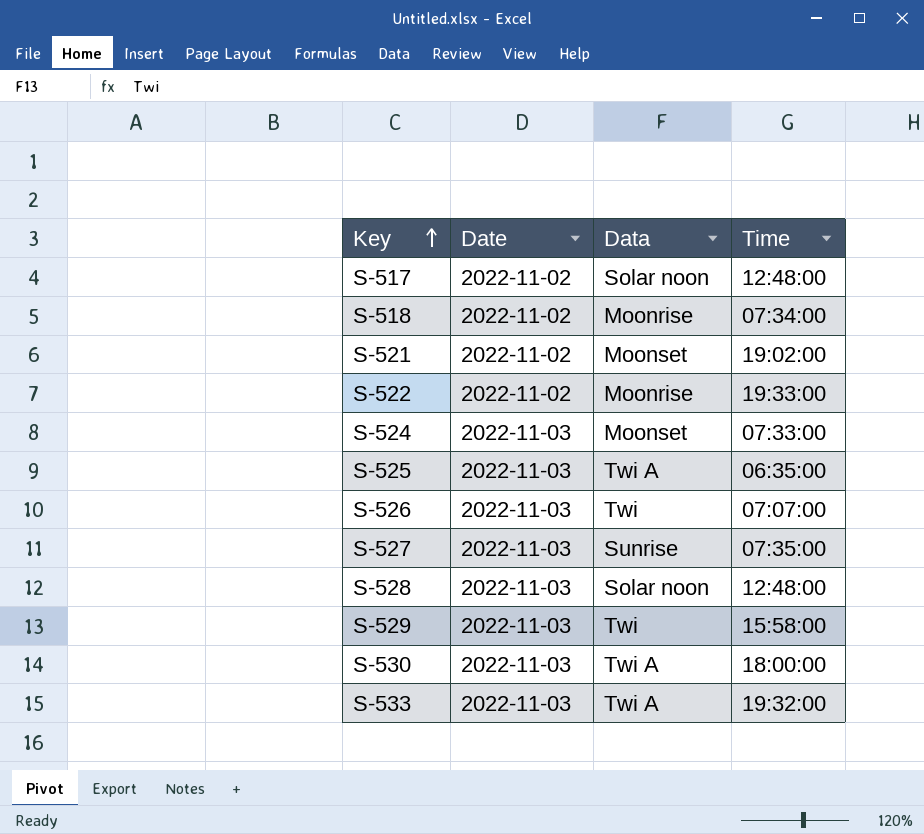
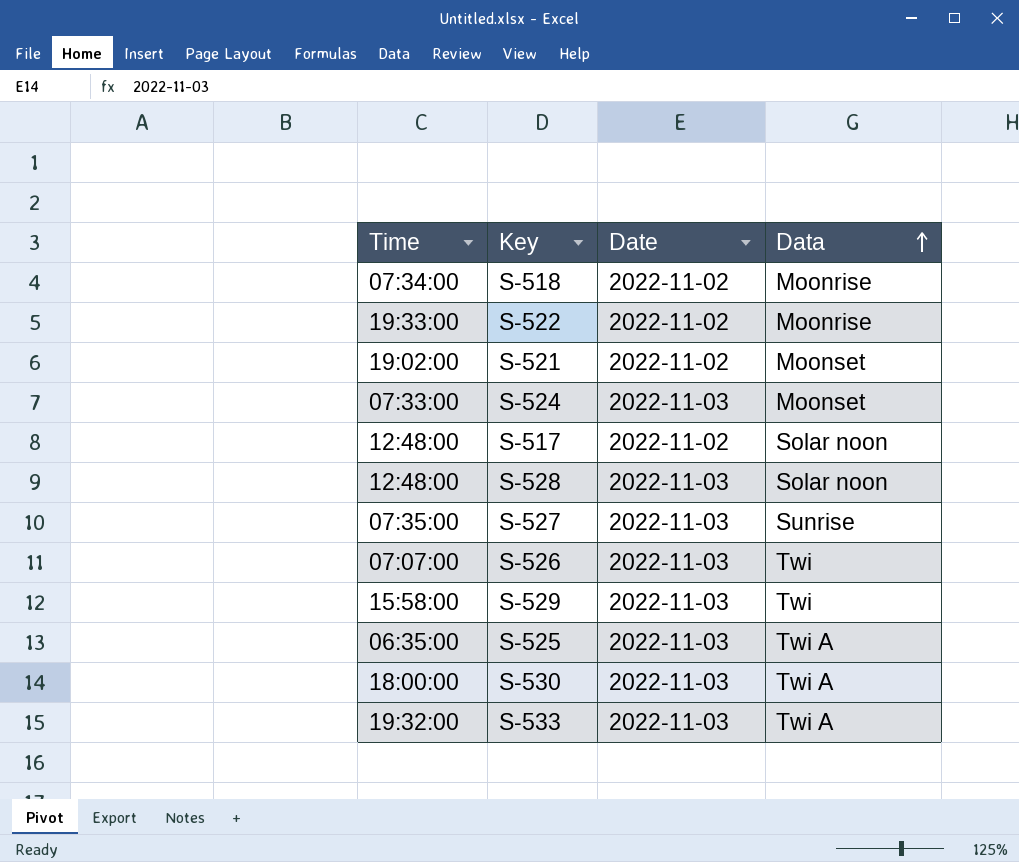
row order: Key ascending -> Data ascending
column Time | position: 4 -> 1

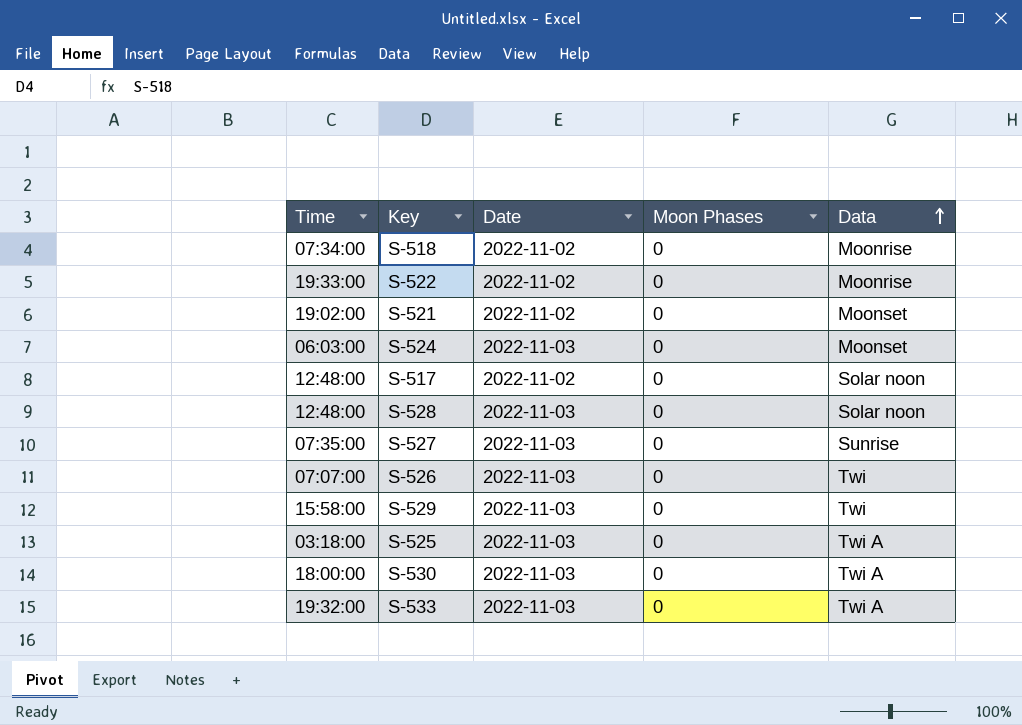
column Moon Phases | position: none -> 4
S-524 | Time: 07:33:00 -> 06:03:00
S-525 | Time: 06:35:00 -> 03:18:00

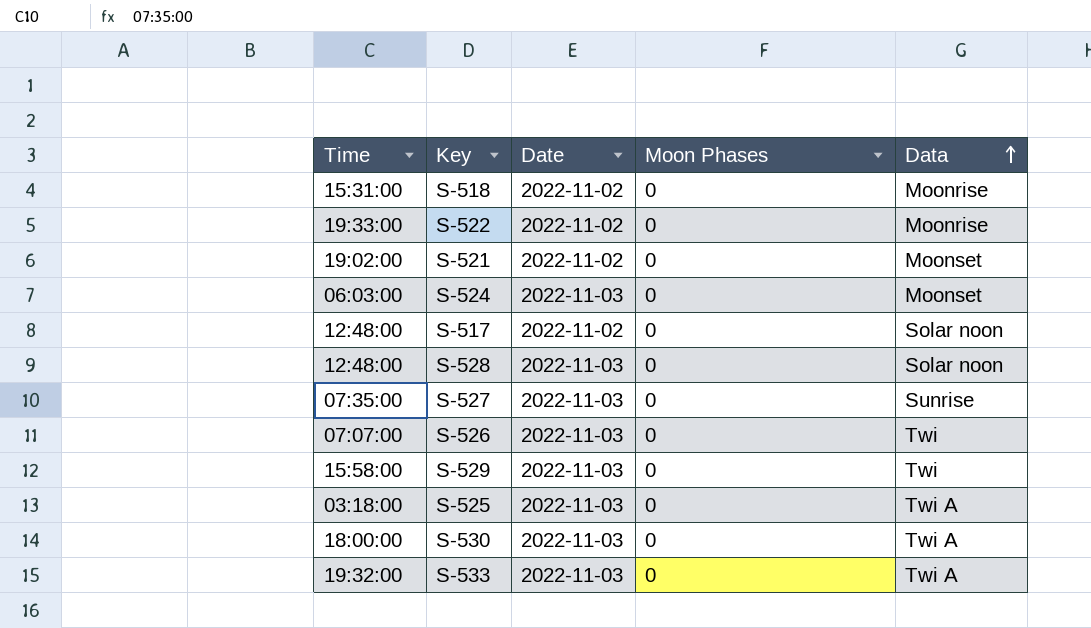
S-518 | Time: 07:34:00 -> 15:31:00

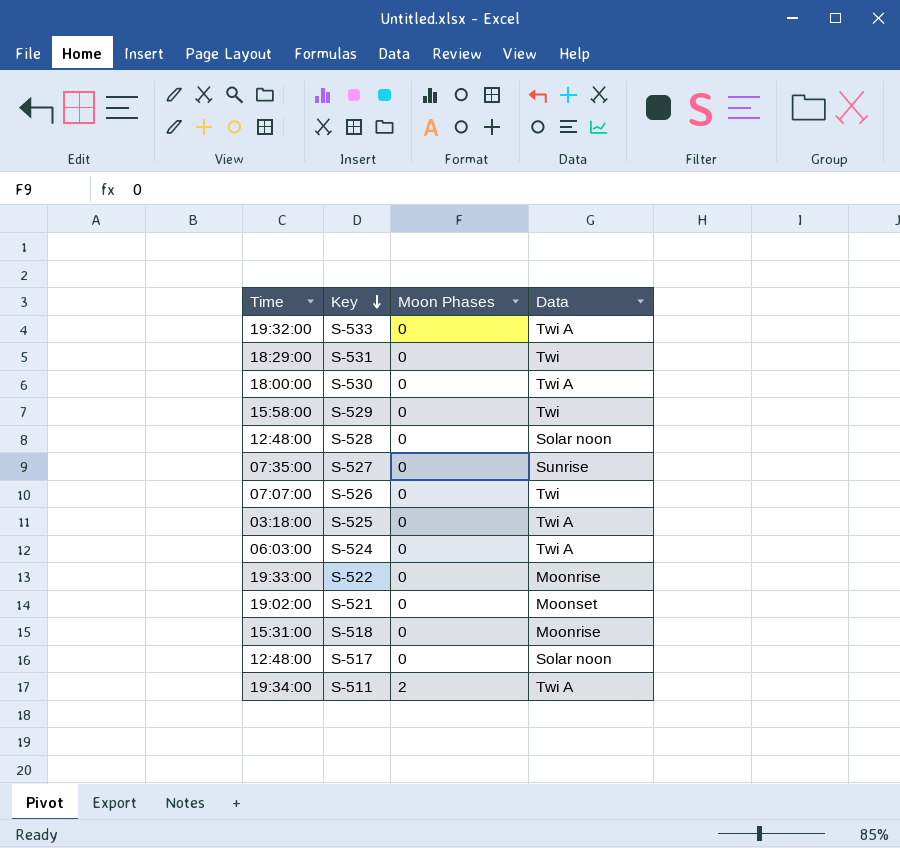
row order: Data ascending -> Key descending
column Date | position: 3 -> none
row S-531: none -> 18:29:00 | 0 | Twi
S-524 | Data: Moonset -> Twi A
row S-511: none -> 19:34:00 | 2 | Twi A

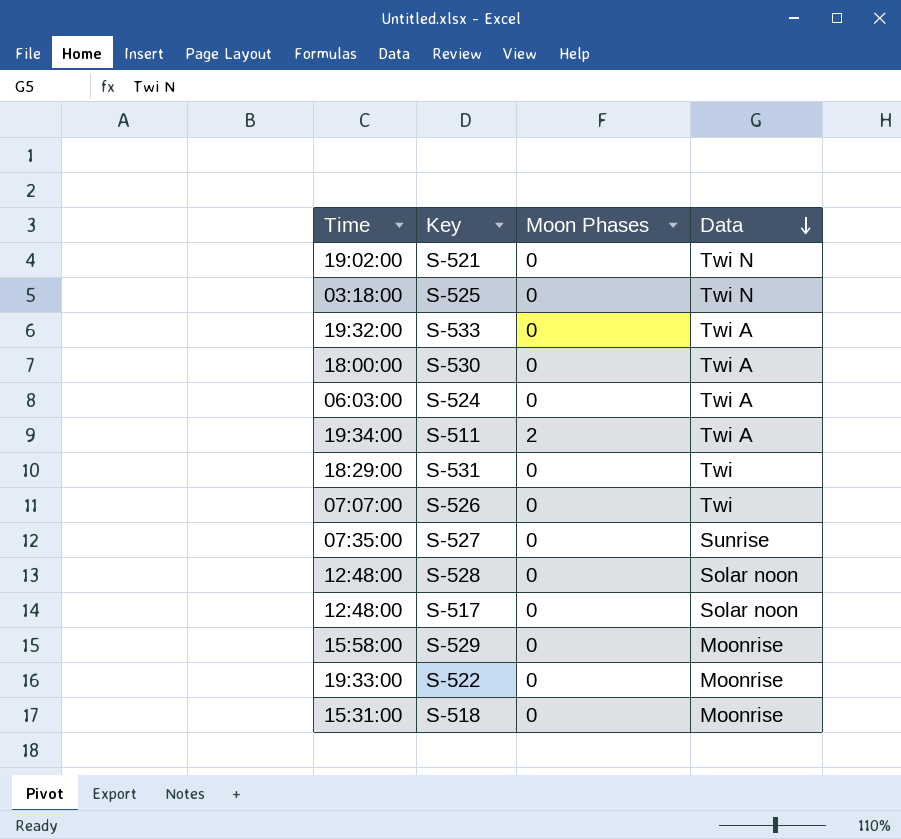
row order: Key descending -> Data descending
S-521 | Data: Moonset -> Twi N
S-525 | Data: Twi A -> Twi N
S-529 | Data: Twi -> Moonrise

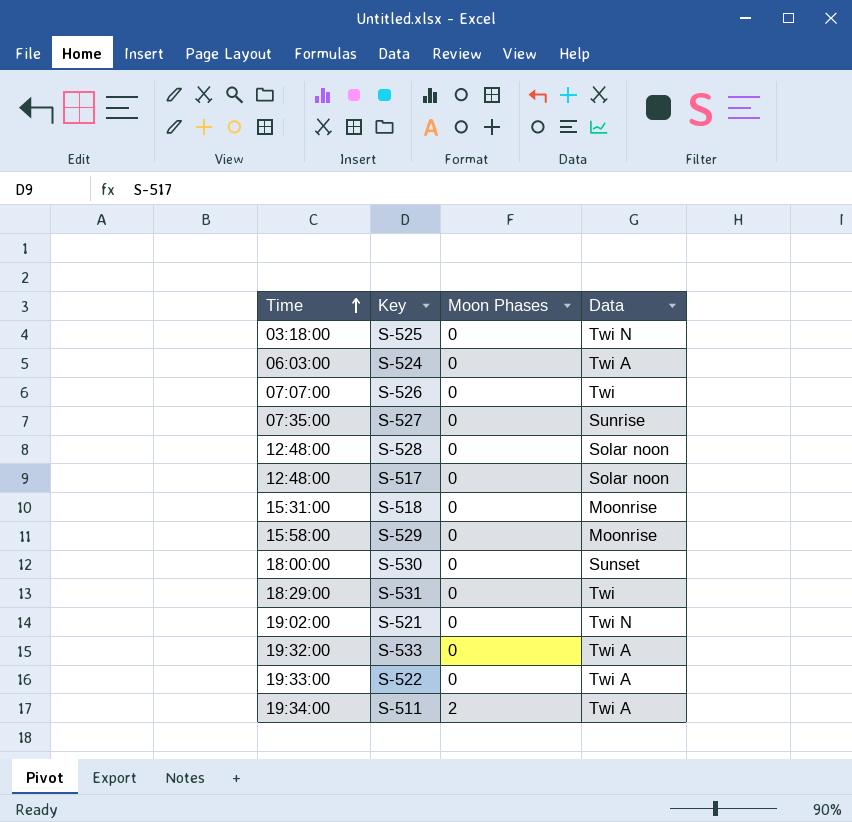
row order: Data descending -> Time ascending
S-530 | Data: Twi A -> Sunset
S-522 | Data: Moonrise -> Twi A

